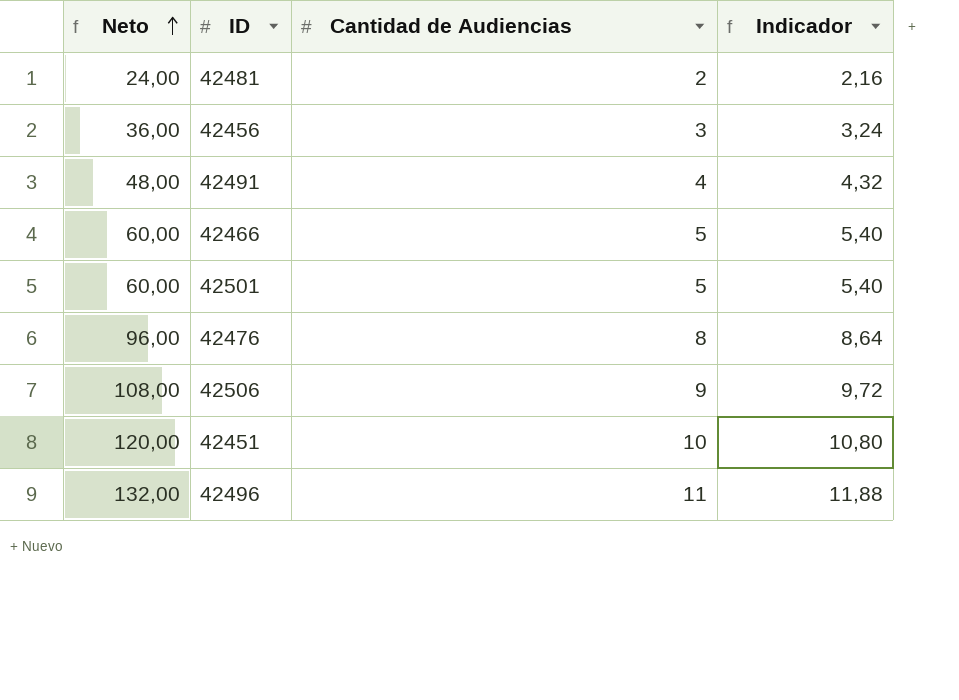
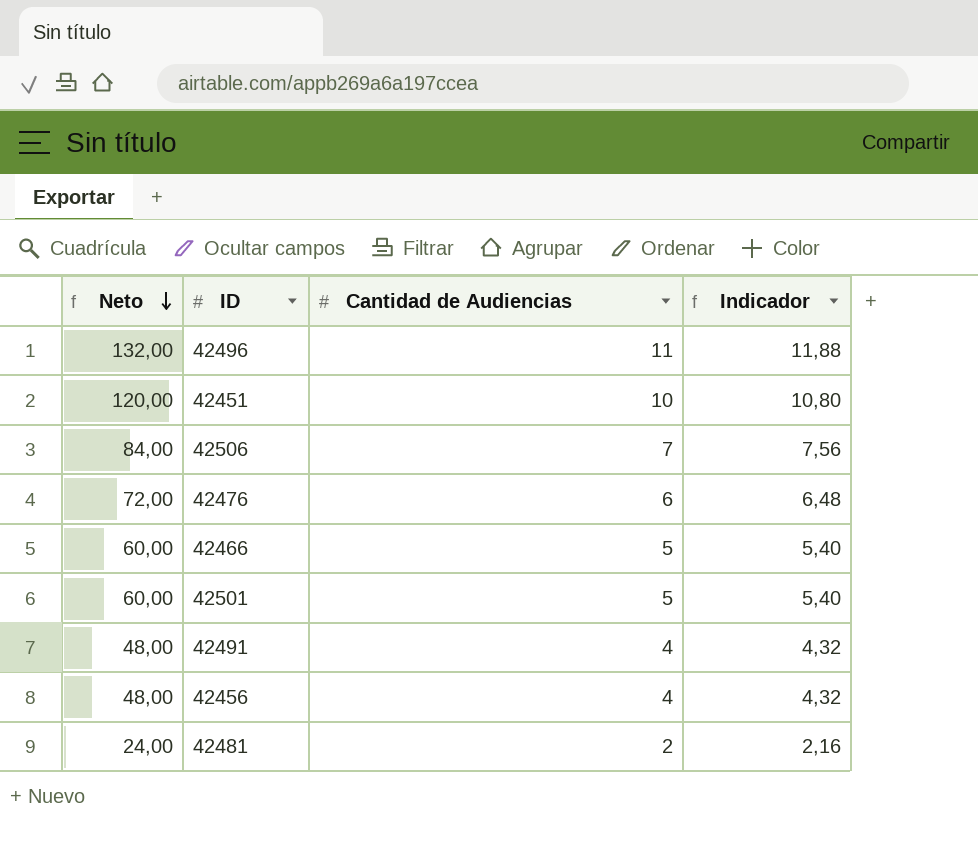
row order: Neto ascending -> Neto descending
42506 | Neto: 108,00 -> 84,00
42506 | Cantidad de Audiencias: 9 -> 7
42506 | Indicador: 9,72 -> 7,56
42476 | Neto: 96,00 -> 72,00
42476 | Cantidad de Audiencias: 8 -> 6
42476 | Indicador: 8,64 -> 6,48
42456 | Neto: 36,00 -> 48,00
42456 | Cantidad de Audiencias: 3 -> 4
42456 | Indicador: 3,24 -> 4,32

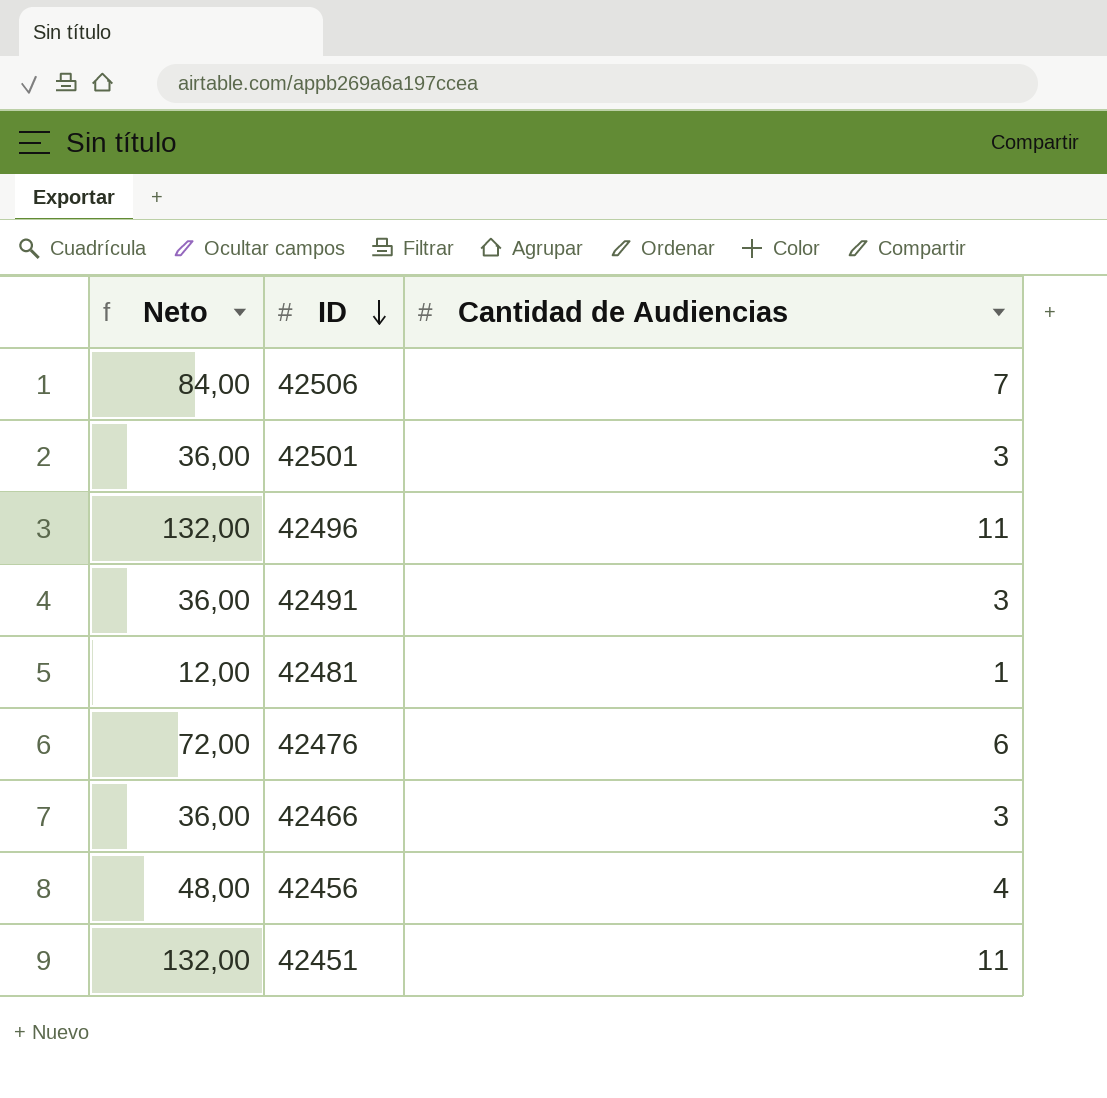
row order: Neto descending -> ID descending
column Indicador | formula: [Cantidad de Audiencias] * 1,08 -> none
42501 | Neto: 60,00 -> 36,00
42501 | Cantidad de Audiencias: 5 -> 3
42491 | Neto: 48,00 -> 36,00
42491 | Cantidad de Audiencias: 4 -> 3
42481 | Neto: 24,00 -> 12,00
42481 | Cantidad de Audiencias: 2 -> 1
42466 | Neto: 60,00 -> 36,00
42466 | Cantidad de Audiencias: 5 -> 3
42451 | Neto: 120,00 -> 132,00
42451 | Cantidad de Audiencias: 10 -> 11

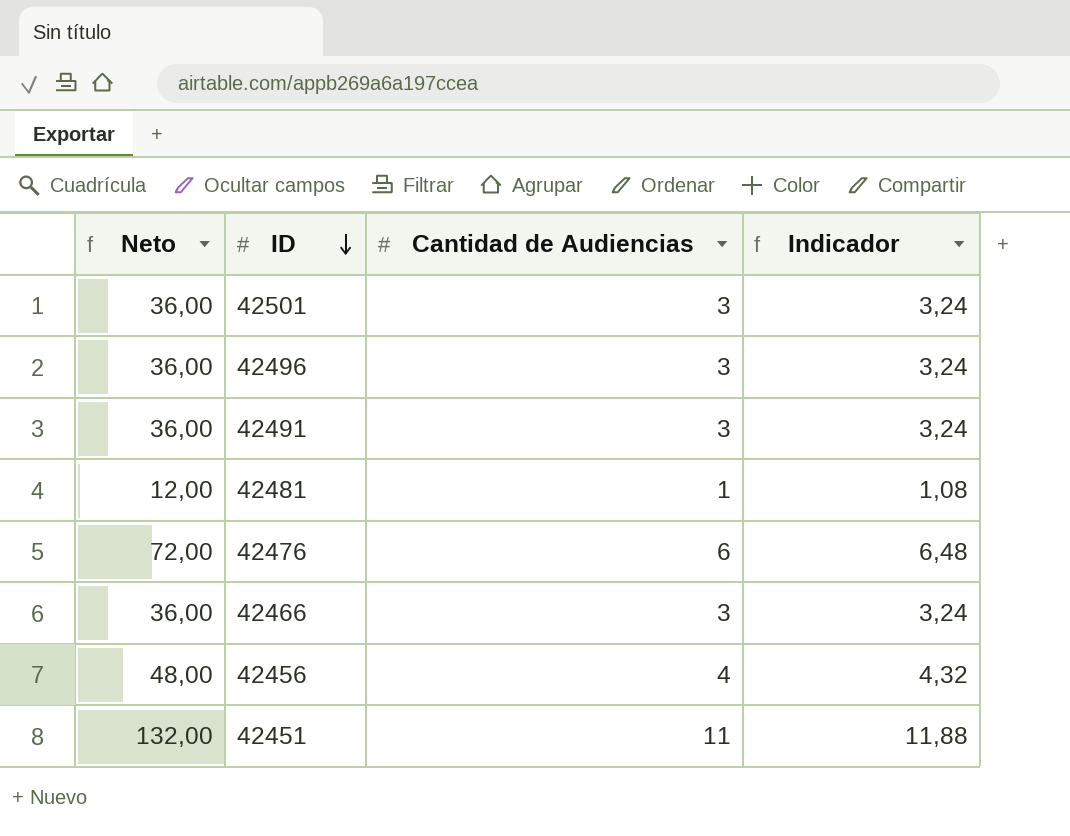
column Indicador | formula: none -> [Cantidad de Audiencias] * 1,08
row 42506: 84,00 | 7 -> none
42496 | Neto: 132,00 -> 36,00
42496 | Cantidad de Audiencias: 11 -> 3

